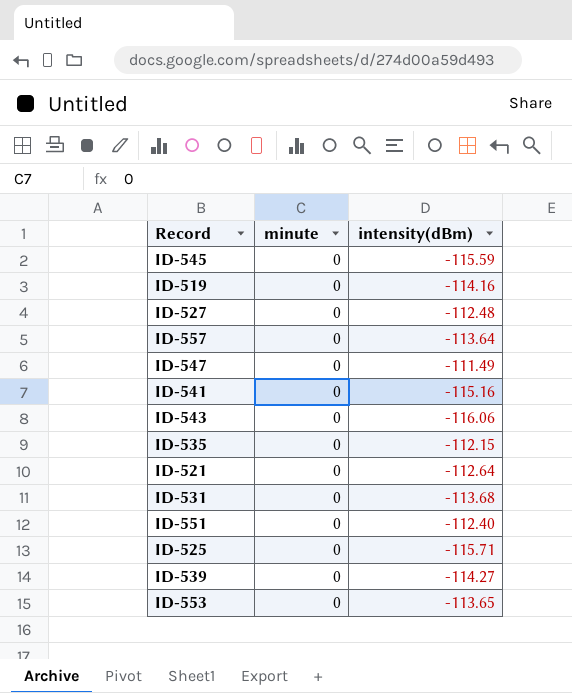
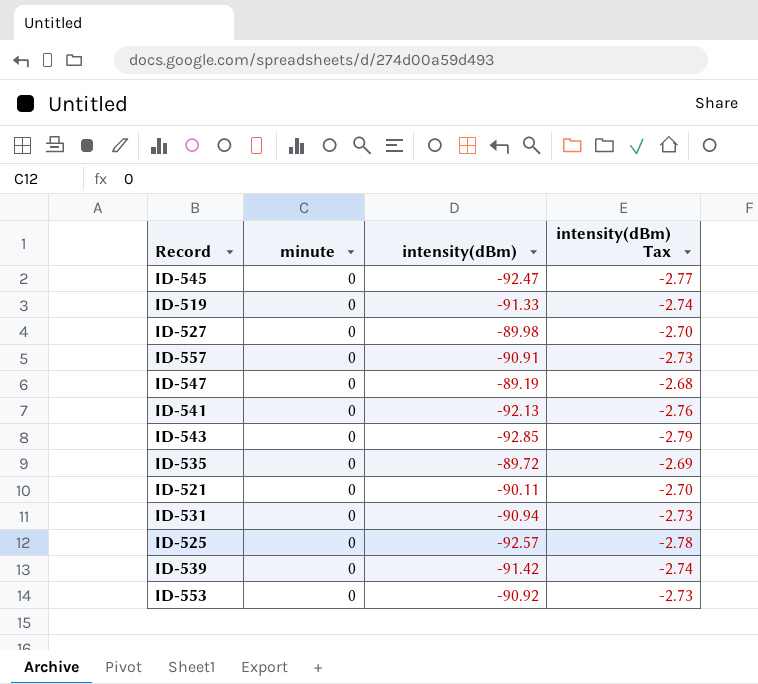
column intensity(dBm) Tax | formula: none -> [intensity(dBm)] * 0.03
row ID-551: 0 | -112.40 -> none
ID-545 | intensity(dBm): -115.59 -> -92.47
ID-519 | intensity(dBm): -114.16 -> -91.33
ID-527 | intensity(dBm): -112.48 -> -89.98
ID-557 | intensity(dBm): -113.64 -> -90.91
ID-547 | intensity(dBm): -111.49 -> -89.19
ID-541 | intensity(dBm): -115.16 -> -92.13
ID-543 | intensity(dBm): -116.06 -> -92.85
ID-535 | intensity(dBm): -112.15 -> -89.72
ID-521 | intensity(dBm): -112.64 -> -90.11
ID-531 | intensity(dBm): -113.68 -> -90.94
ID-525 | intensity(dBm): -115.71 -> -92.57
ID-539 | intensity(dBm): -114.27 -> -91.42
ID-553 | intensity(dBm): -113.65 -> -90.92

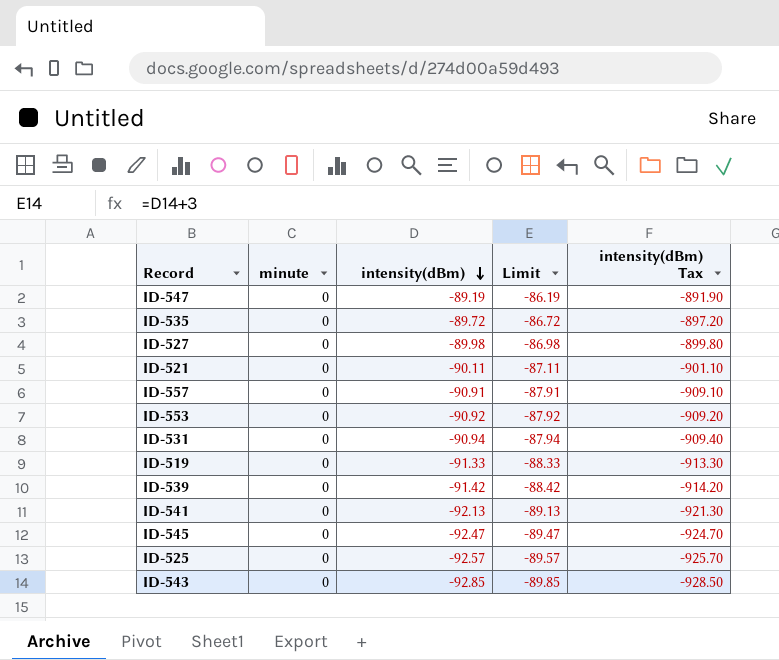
row order: none -> intensity(dBm) descending
column Limit | formula: none -> [intensity(dBm)] + 3
column intensity(dBm) Tax | formula: [intensity(dBm)] * 0.03 -> [intensity(dBm)] * 10

